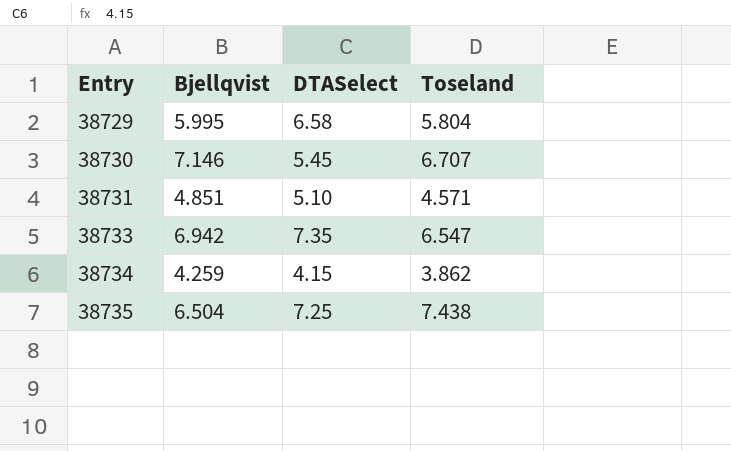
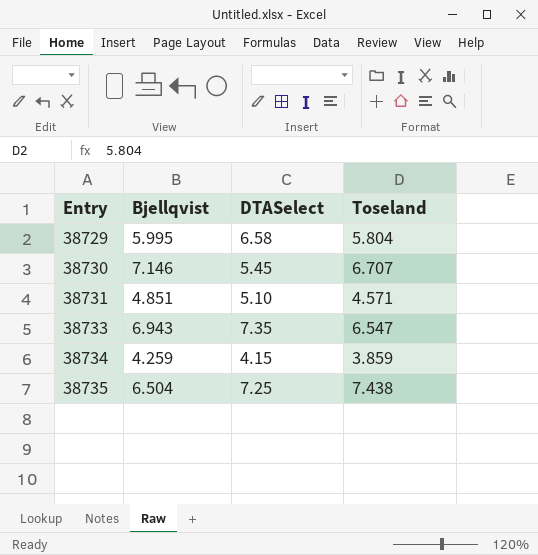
38733 | Bjellqvist: 6.942 -> 6.943
38734 | Toseland: 3.862 -> 3.859

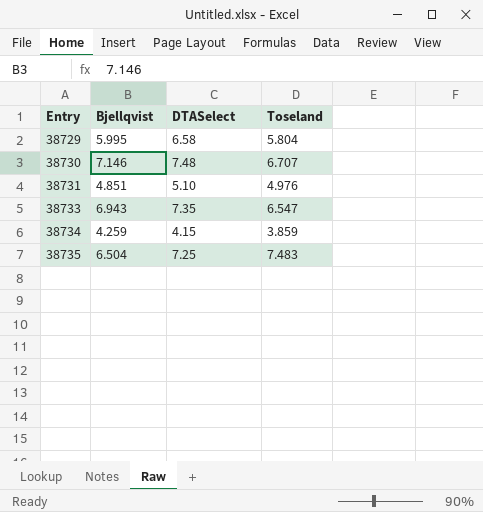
38730 | DTASelect: 5.45 -> 7.48
38731 | Toseland: 4.571 -> 4.976
38735 | Toseland: 7.438 -> 7.483

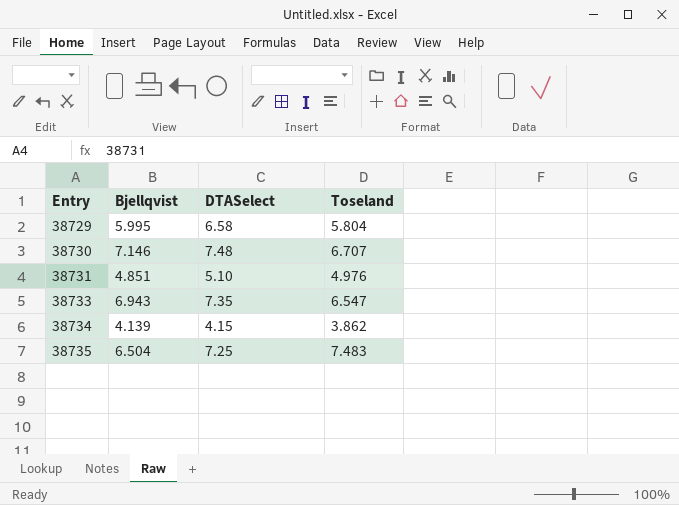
38734 | Bjellqvist: 4.259 -> 4.139
38734 | Toseland: 3.859 -> 3.862

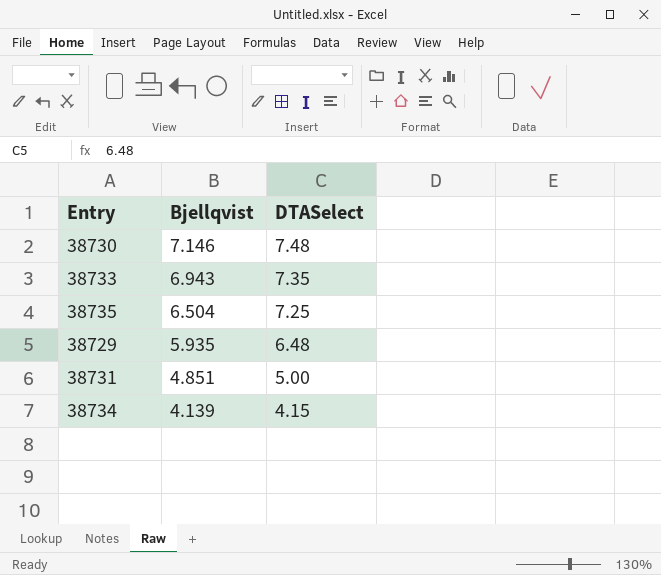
row order: Entry ascending -> Bjellqvist descending
column Toseland | position: 4 -> none
38729 | Bjellqvist: 5.995 -> 5.935
38729 | DTASelect: 6.58 -> 6.48
38731 | DTASelect: 5.10 -> 5.00

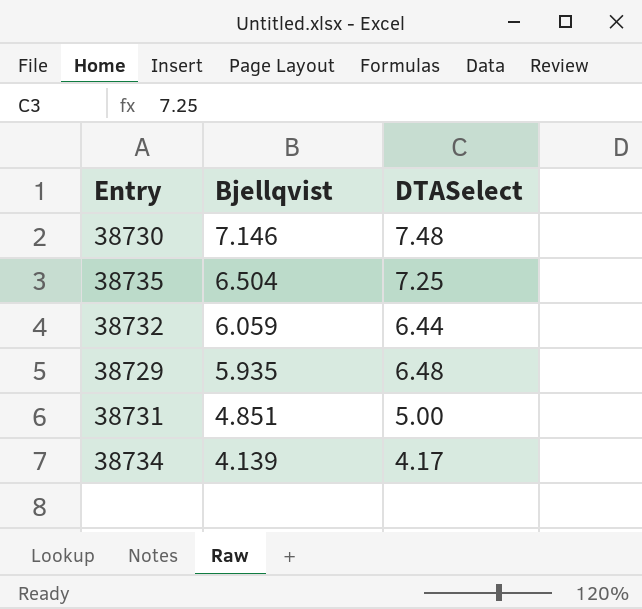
row 38733: 6.943 | 7.35 -> none
row 38732: none -> 6.059 | 6.44
38734 | DTASelect: 4.15 -> 4.17

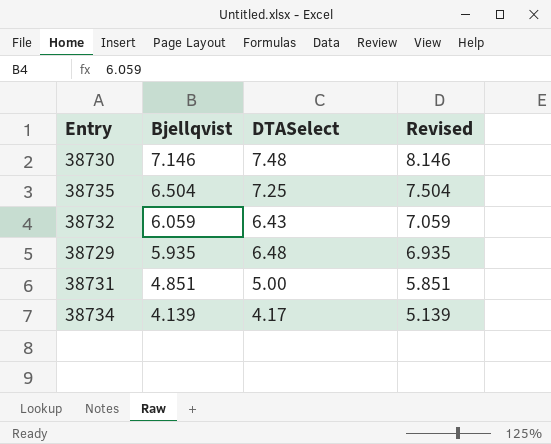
column Revised | formula: none -> [Bjellqvist] + 1
38732 | DTASelect: 6.44 -> 6.43

